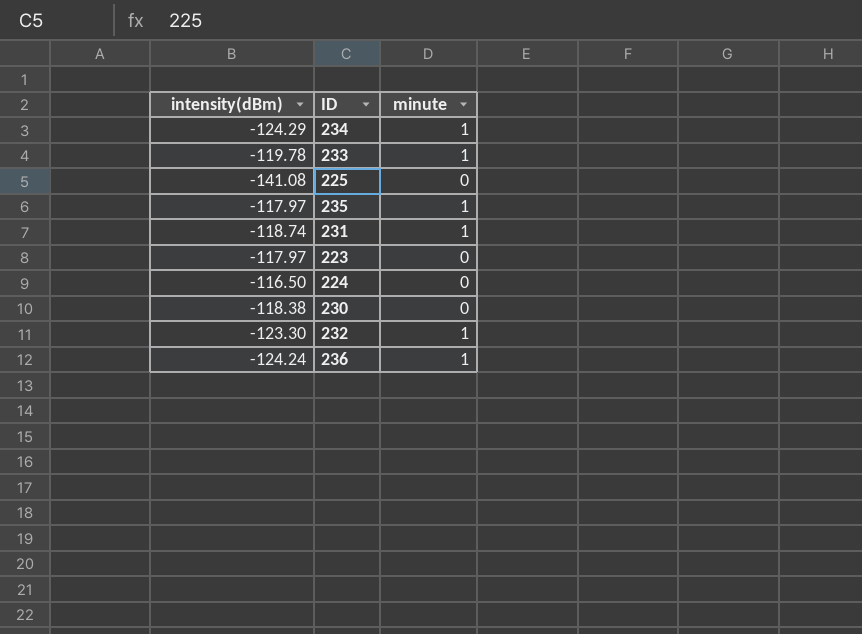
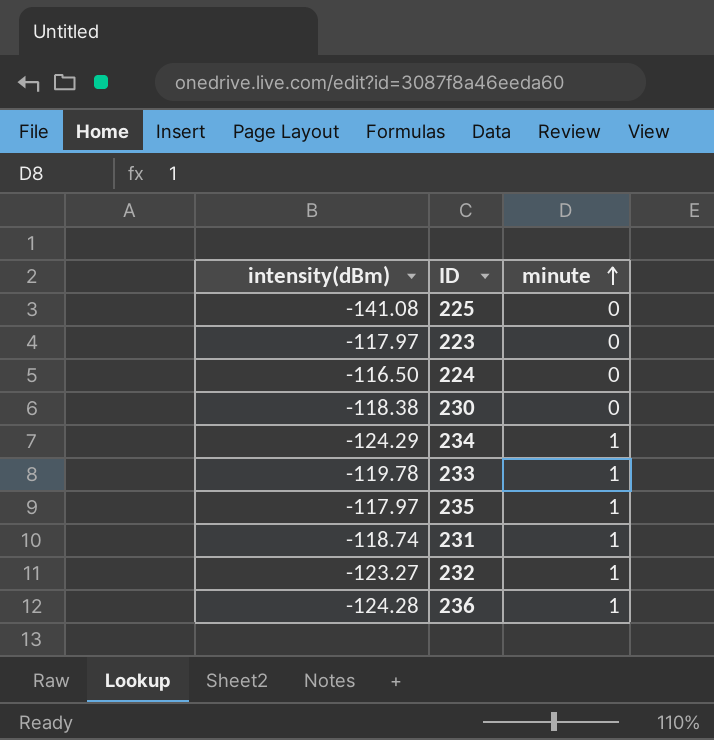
row order: none -> minute ascending
232 | intensity(dBm): -123.30 -> -123.27
236 | intensity(dBm): -124.24 -> -124.28

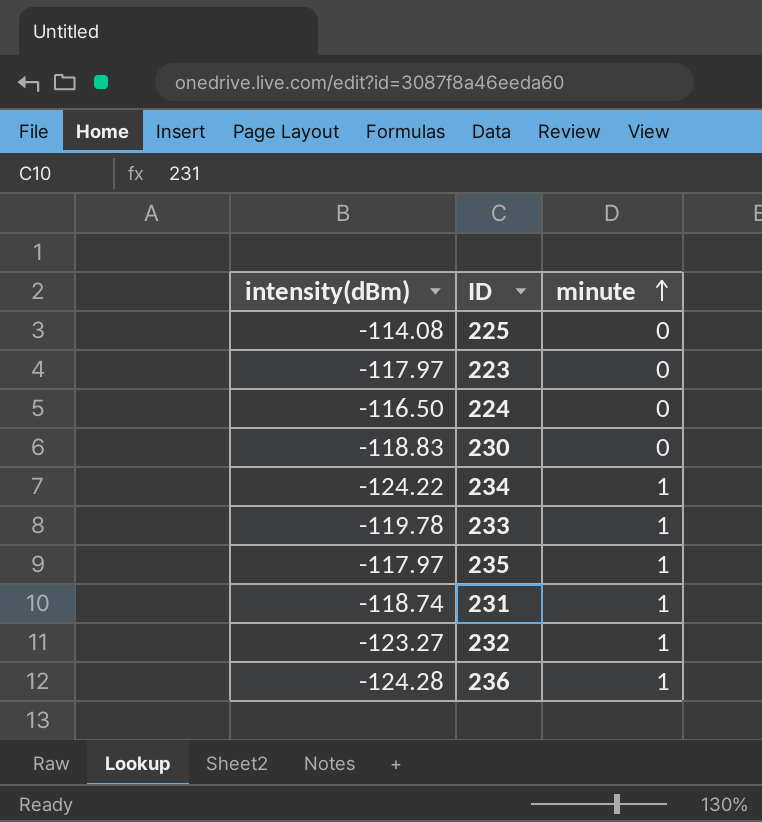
225 | intensity(dBm): -141.08 -> -114.08
230 | intensity(dBm): -118.38 -> -118.83
234 | intensity(dBm): -124.29 -> -124.22

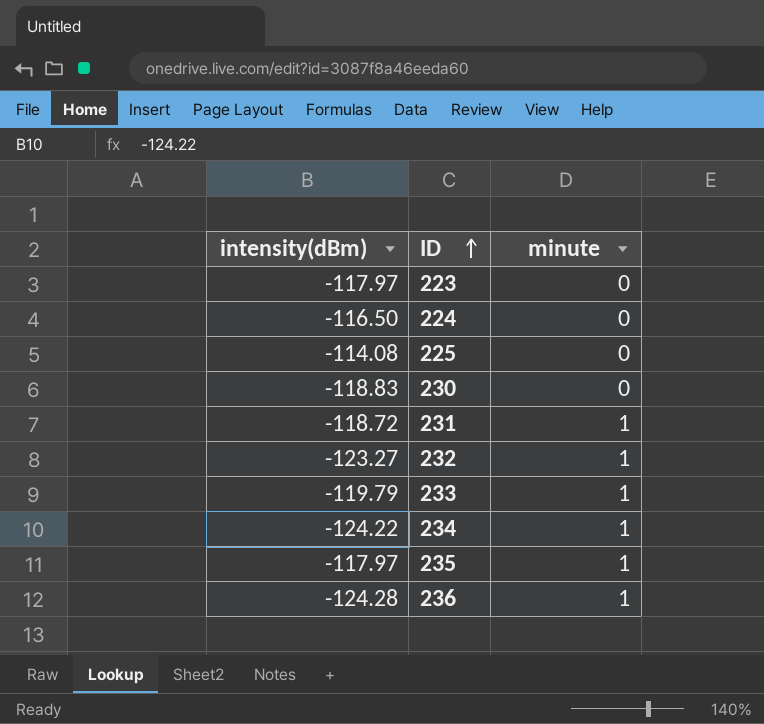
row order: minute ascending -> ID ascending
231 | intensity(dBm): -118.74 -> -118.72
233 | intensity(dBm): -119.78 -> -119.79

